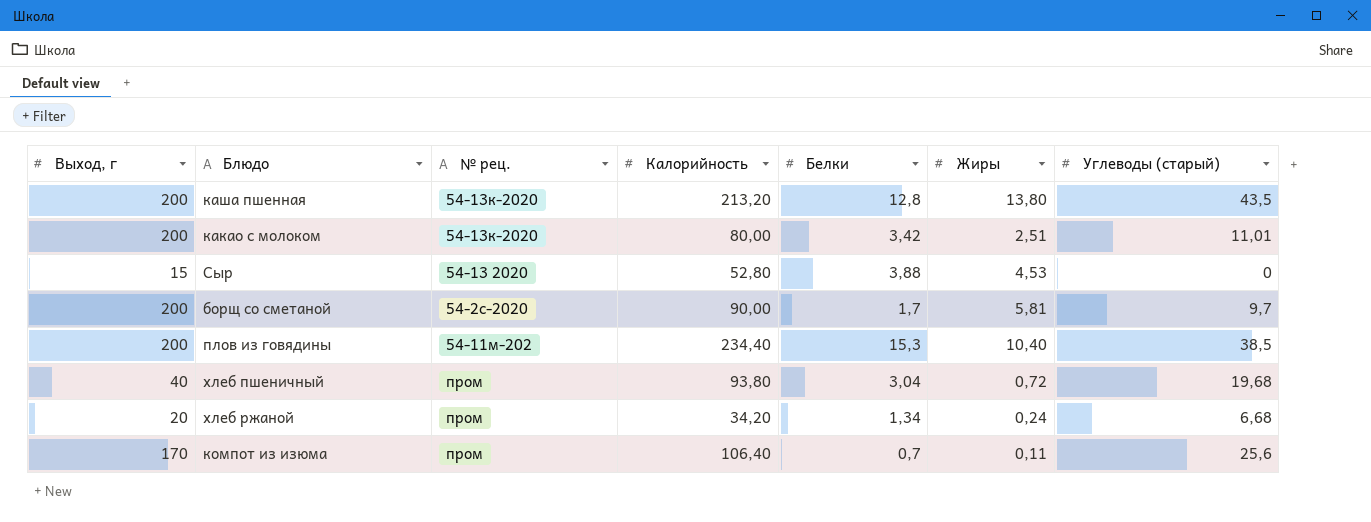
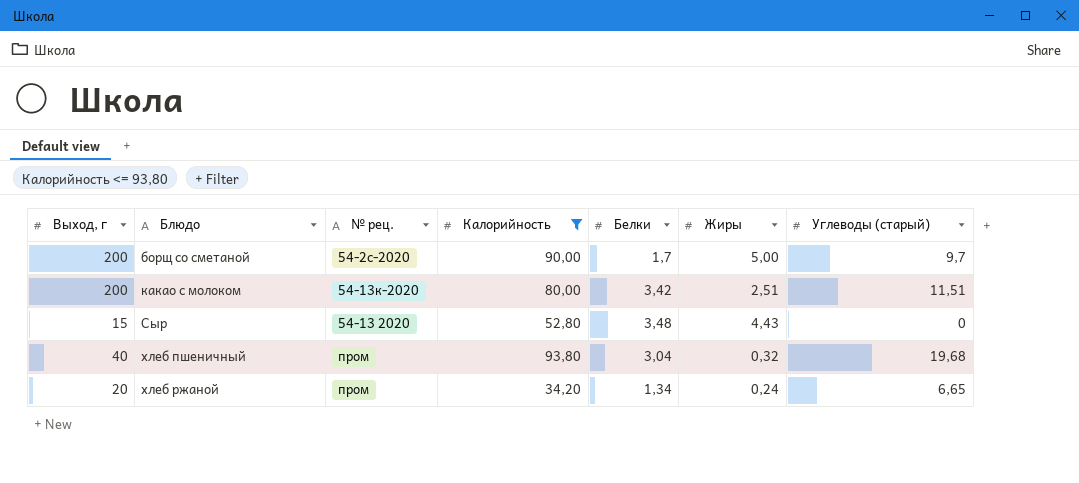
filter: none -> Калорийность <= 93,80
row order: none -> Блюдо ascending
борщ со сметаной | Жиры: 5,81 -> 5,00
какао с молоком | Углеводы (старый): 11,01 -> 11,51
Сыр | Белки: 3,88 -> 3,48
Сыр | Жиры: 4,53 -> 4,43
хлеб пшеничный | Жиры: 0,72 -> 0,32
хлеб ржаной | Углеводы (старый): 6,68 -> 6,65

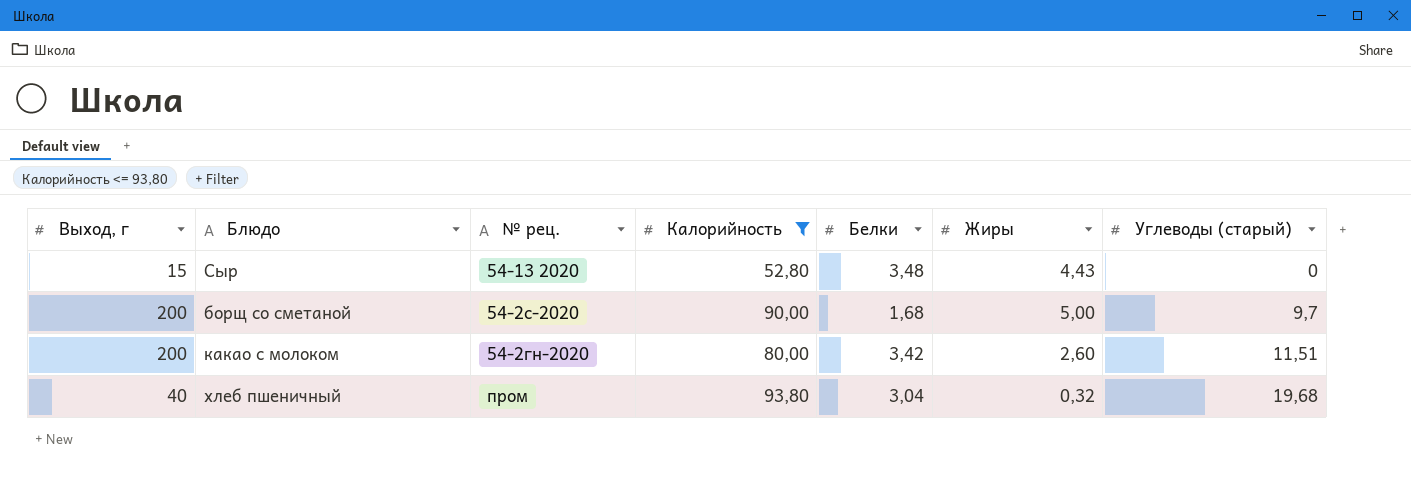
row order: Блюдо ascending -> Углеводы (старый) ascending
row хлеб ржаной: 20 | пром | 34,20 | 1,34 | 0,24 | 6,65 -> none
борщ со сметаной | Белки: 1,7 -> 1,68
какао с молоком | № рец.: 54-13к-2020 -> 54-2гн-2020
какао с молоком | Жиры: 2,51 -> 2,60

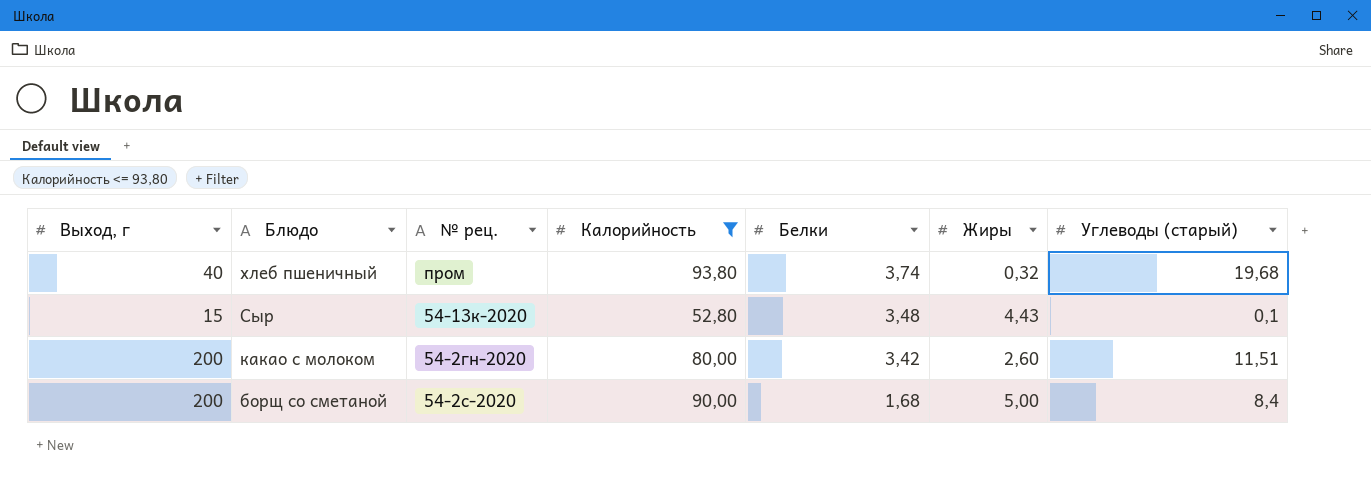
row order: Углеводы (старый) ascending -> Блюдо descending
хлеб пшеничный | Белки: 3,04 -> 3,74
Сыр | № рец.: 54-13 2020 -> 54-13к-2020
Сыр | Углеводы (старый): 0 -> 0,1
борщ со сметаной | Углеводы (старый): 9,7 -> 8,4

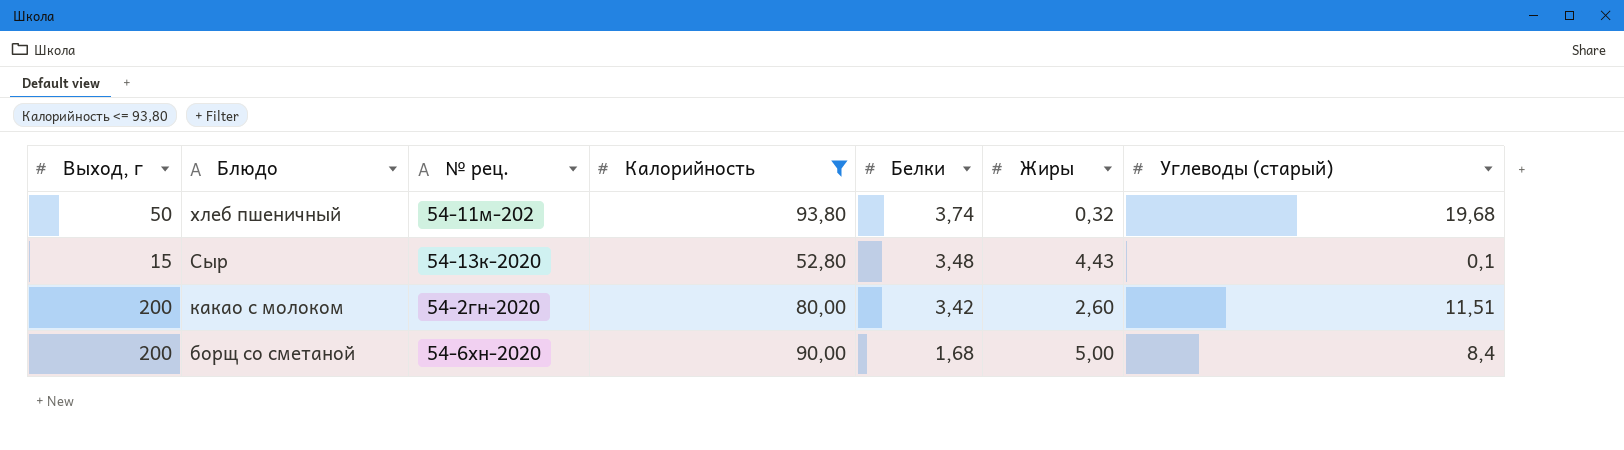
хлеб пшеничный | Выход, г: 40 -> 50
хлеб пшеничный | № рец.: пром -> 54-11м-202
борщ со сметаной | № рец.: 54-2с-2020 -> 54-6хн-2020

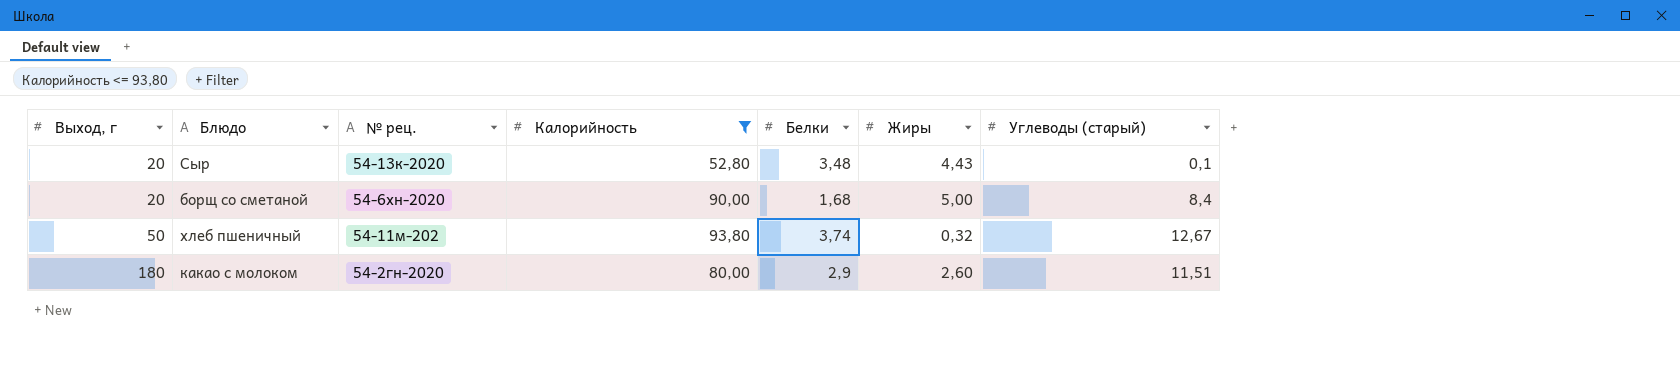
row order: Блюдо descending -> Выход, г ascending
Сыр | Выход, г: 15 -> 20
борщ со сметаной | Выход, г: 200 -> 20
хлеб пшеничный | Углеводы (старый): 19,68 -> 12,67
какао с молоком | Выход, г: 200 -> 180
какао с молоком | Белки: 3,42 -> 2,9

